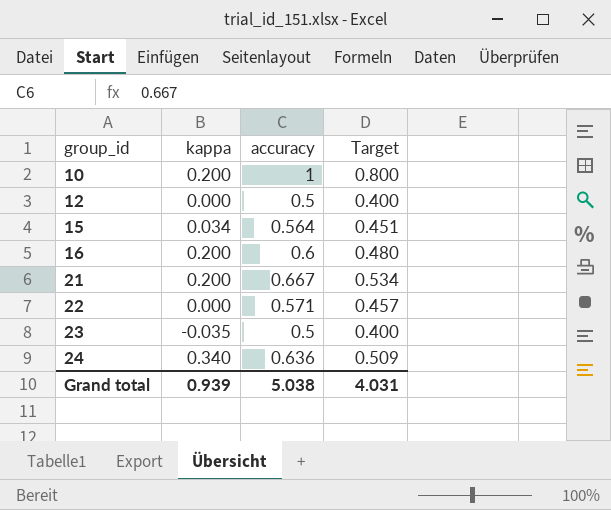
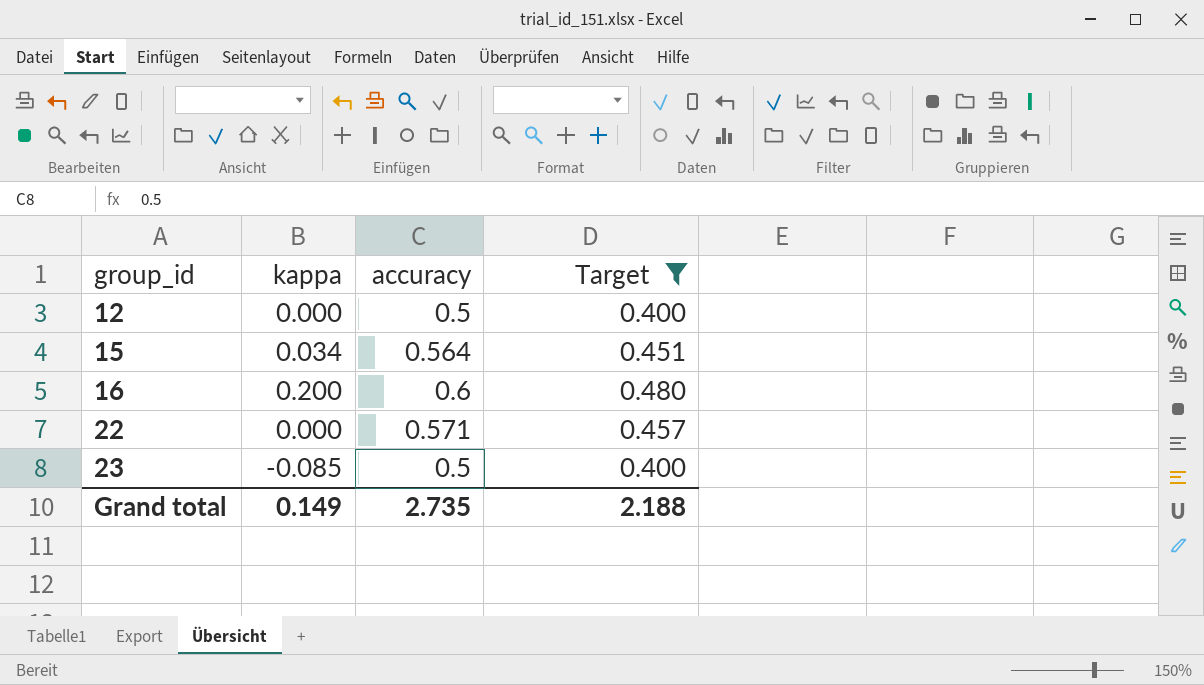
filter: none -> Target <= 0.480
23 | kappa: -0.035 -> -0.085
Grand total | kappa: 0.939 -> 0.149
Grand total | accuracy: 5.038 -> 2.735
Grand total | Target: 4.031 -> 2.188

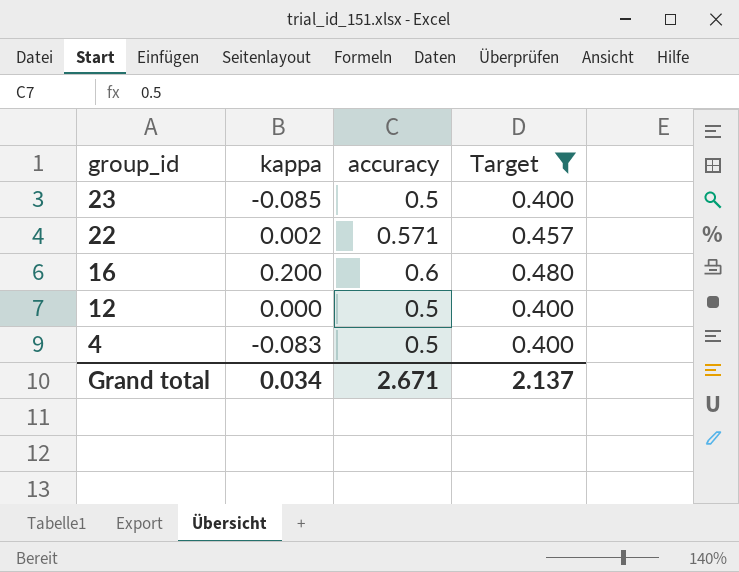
row order: group_id ascending -> group_id descending
row 15: 0.034 | 0.564 | 0.451 -> none
22 | kappa: 0.000 -> 0.002
row 4: none -> -0.083 | 0.5 | 0.400
Grand total | kappa: 0.149 -> 0.034
Grand total | accuracy: 2.735 -> 2.671
Grand total | Target: 2.188 -> 2.137

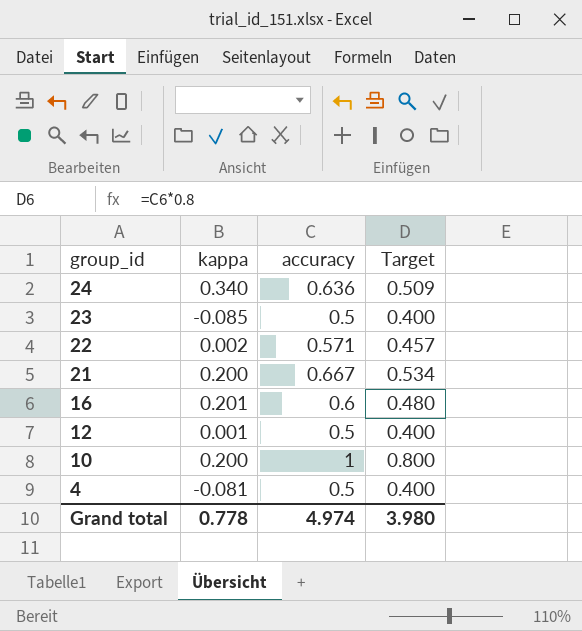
filter: Target <= 0.480 -> none
16 | kappa: 0.200 -> 0.201
12 | kappa: 0.000 -> 0.001
4 | kappa: -0.083 -> -0.081
Grand total | kappa: 0.034 -> 0.778
Grand total | accuracy: 2.671 -> 4.974
Grand total | Target: 2.137 -> 3.980

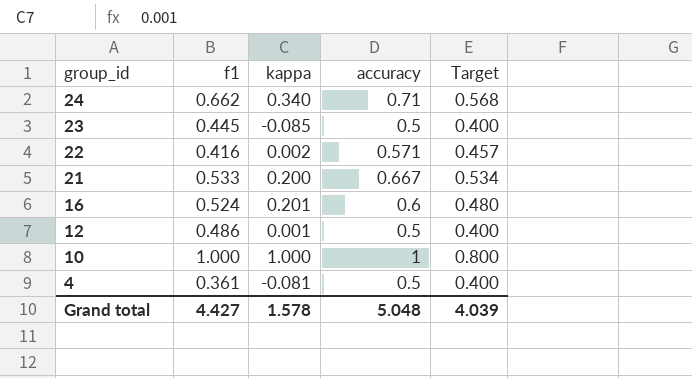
column f1 | position: none -> 2
24 | accuracy: 0.636 -> 0.71
24 | Target: 0.509 -> 0.568
10 | kappa: 0.200 -> 1.000
Grand total | kappa: 0.778 -> 1.578
Grand total | accuracy: 4.974 -> 5.048
Grand total | Target: 3.980 -> 4.039

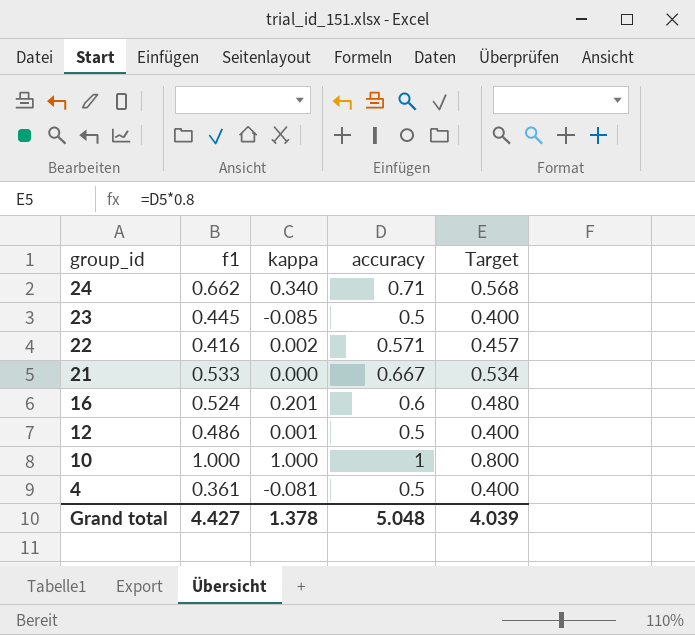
21 | kappa: 0.200 -> 0.000
Grand total | kappa: 1.578 -> 1.378

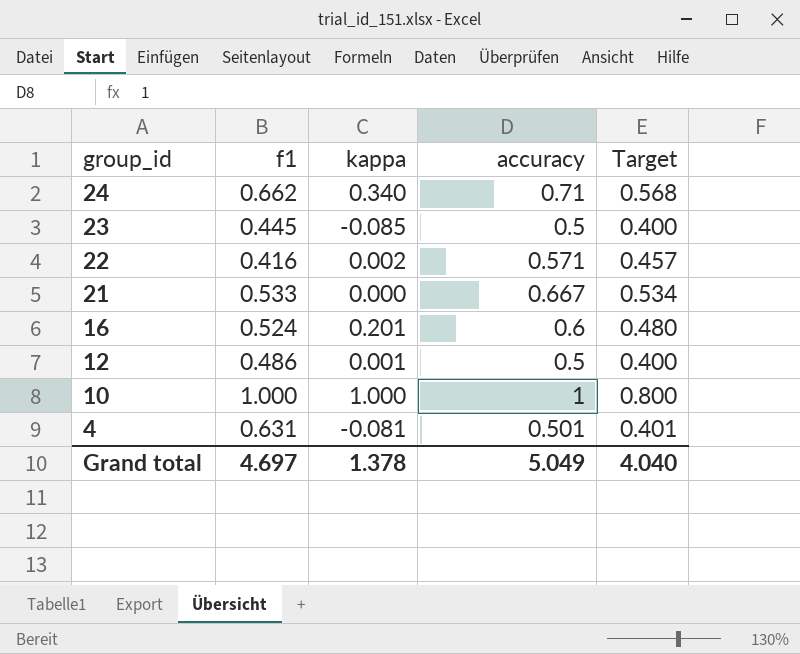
4 | f1: 0.361 -> 0.631
4 | accuracy: 0.5 -> 0.501
4 | Target: 0.400 -> 0.401
Grand total | f1: 4.427 -> 4.697
Grand total | accuracy: 5.048 -> 5.049
Grand total | Target: 4.039 -> 4.040

